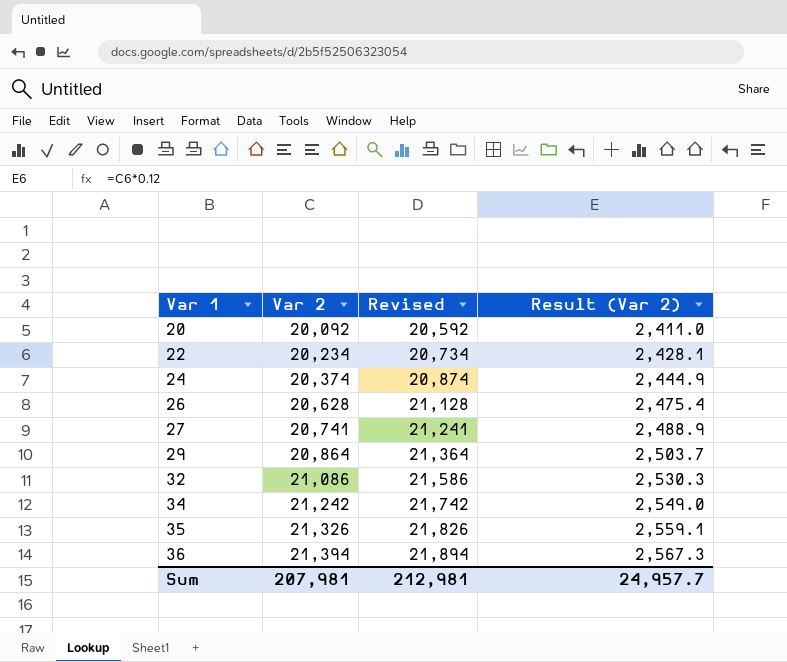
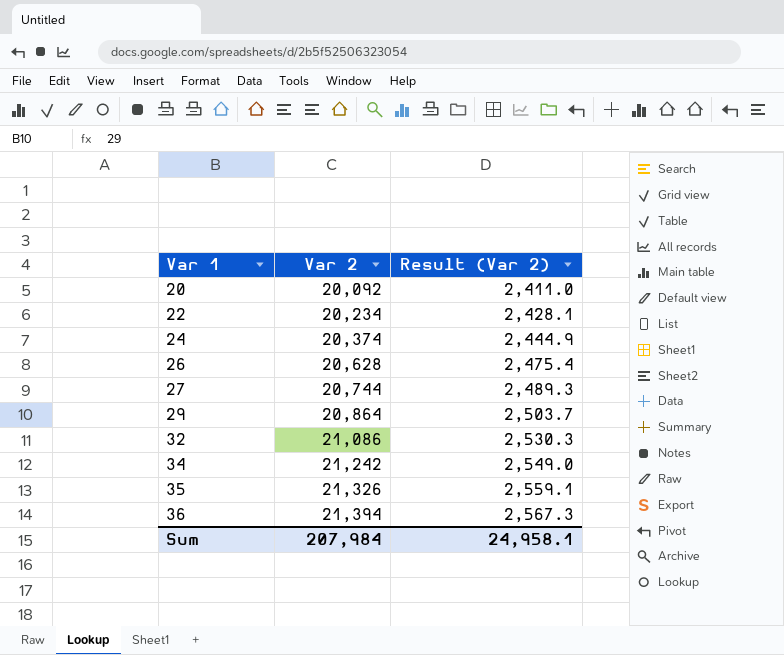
column Revised | formula: [Var 2] + 500 -> none
27 | Var 2: 20,741 -> 20,744
27 | Result (Var 2): 2,488.9 -> 2,489.3
Sum | Var 2: 207,981 -> 207,984
Sum | Result (Var 2): 24,957.7 -> 24,958.1

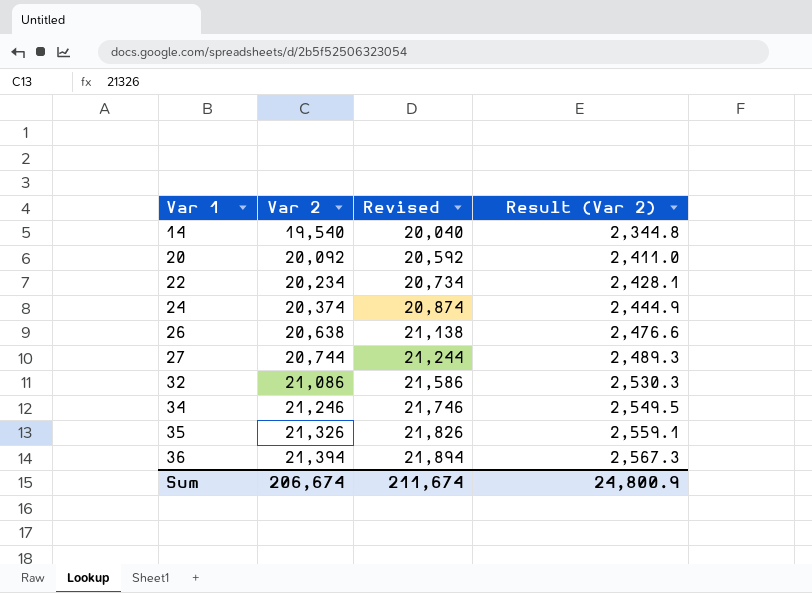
column Revised | formula: none -> [Var 2] + 500
row 29: 20,864 | 2,503.7 -> none
row 14: none -> 19,540 | 20,040 | 2,344.8
26 | Var 2: 20,628 -> 20,638
26 | Result (Var 2): 2,475.4 -> 2,476.6
34 | Var 2: 21,242 -> 21,246
34 | Result (Var 2): 2,549.0 -> 2,549.5
Sum | Var 2: 207,984 -> 206,674
Sum | Result (Var 2): 24,958.1 -> 24,800.9

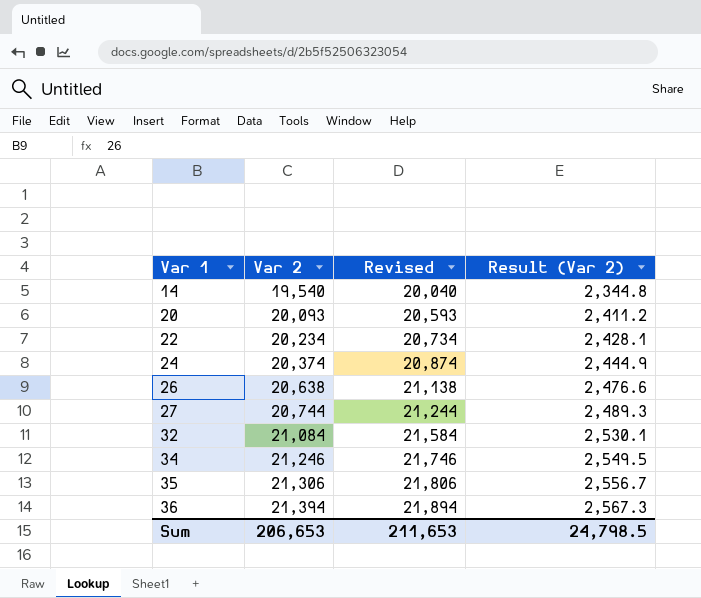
20 | Var 2: 20,092 -> 20,093
20 | Revised: 20,592 -> 20,593
20 | Result (Var 2): 2,411.0 -> 2,411.2
32 | Var 2: 21,086 -> 21,084
32 | Revised: 21,586 -> 21,584
32 | Result (Var 2): 2,530.3 -> 2,530.1
35 | Var 2: 21,326 -> 21,306
35 | Revised: 21,826 -> 21,806
35 | Result (Var 2): 2,559.1 -> 2,556.7
Sum | Var 2: 206,674 -> 206,653
Sum | Revised: 211,674 -> 211,653
Sum | Result (Var 2): 24,800.9 -> 24,798.5

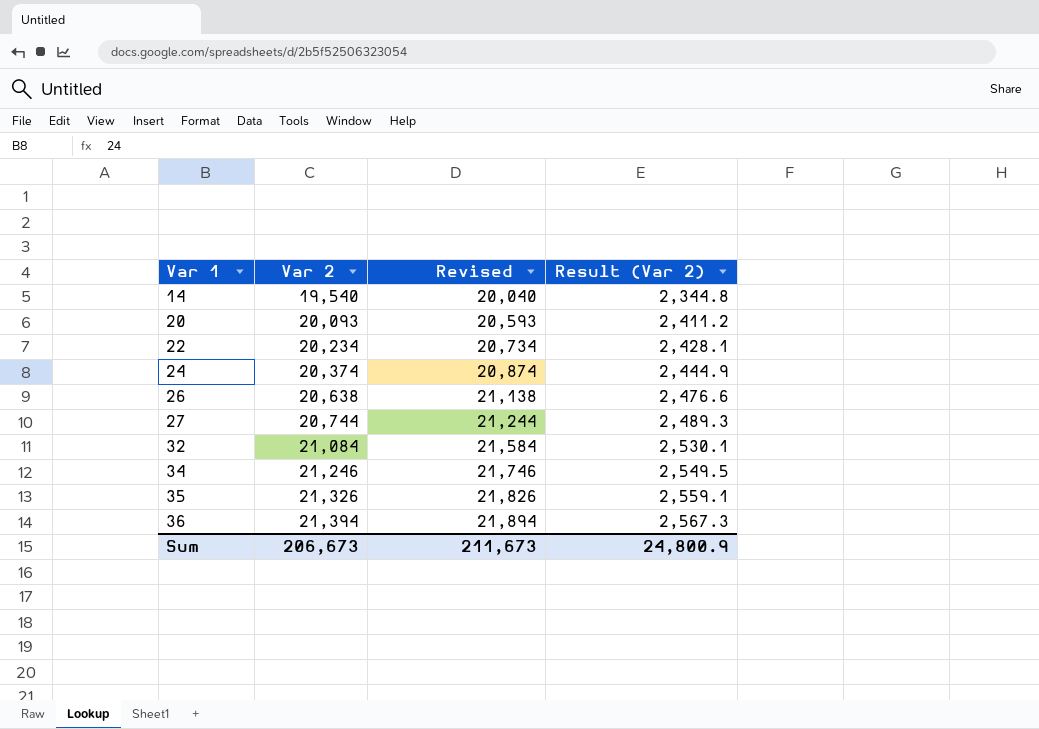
35 | Var 2: 21,306 -> 21,326
35 | Revised: 21,806 -> 21,826
35 | Result (Var 2): 2,556.7 -> 2,559.1
Sum | Var 2: 206,653 -> 206,673
Sum | Revised: 211,653 -> 211,673
Sum | Result (Var 2): 24,798.5 -> 24,800.9

